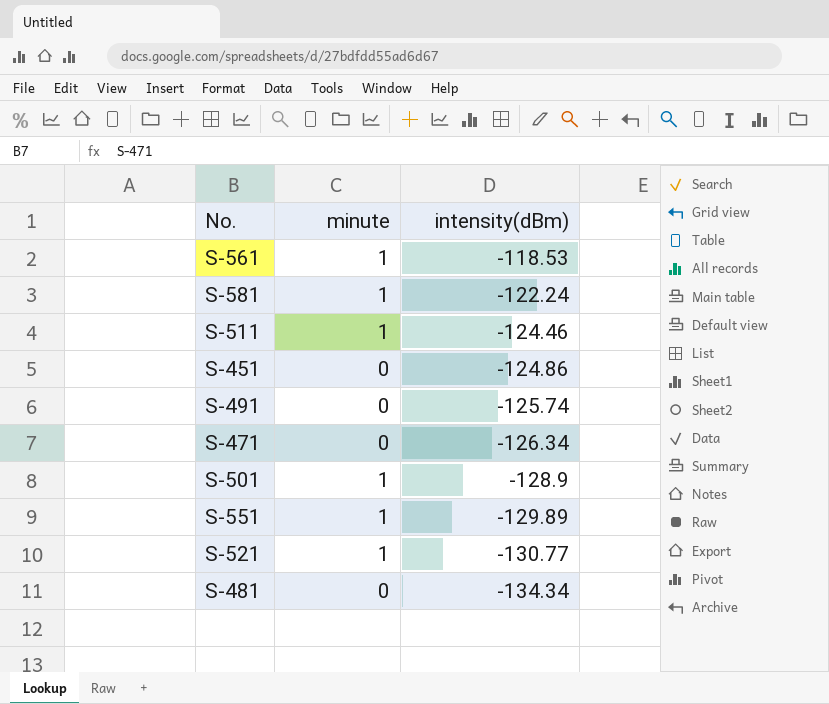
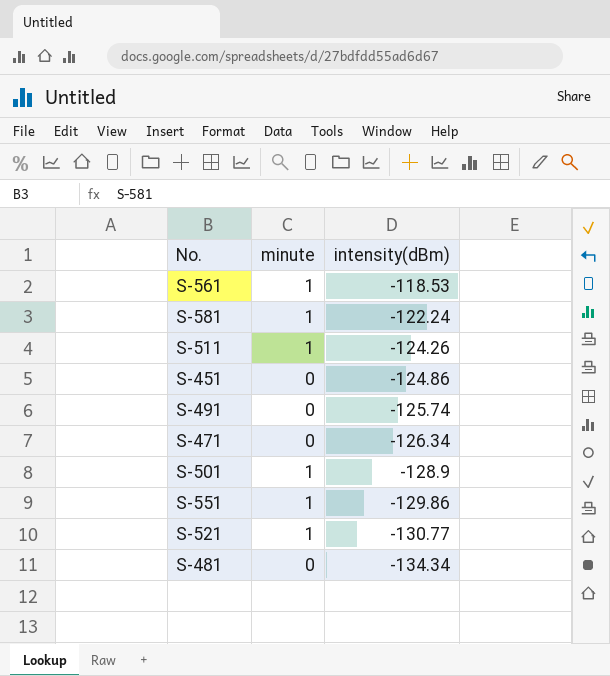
S-511 | intensity(dBm): -124.46 -> -124.26
S-551 | intensity(dBm): -129.89 -> -129.86

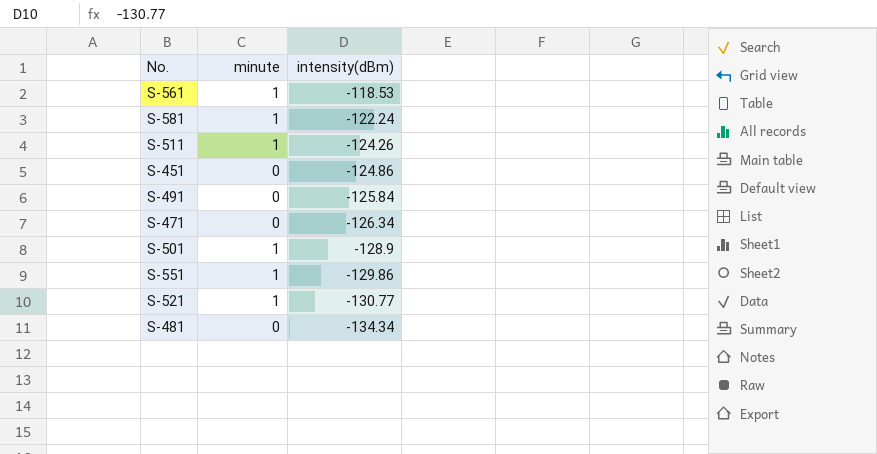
S-491 | intensity(dBm): -125.74 -> -125.84

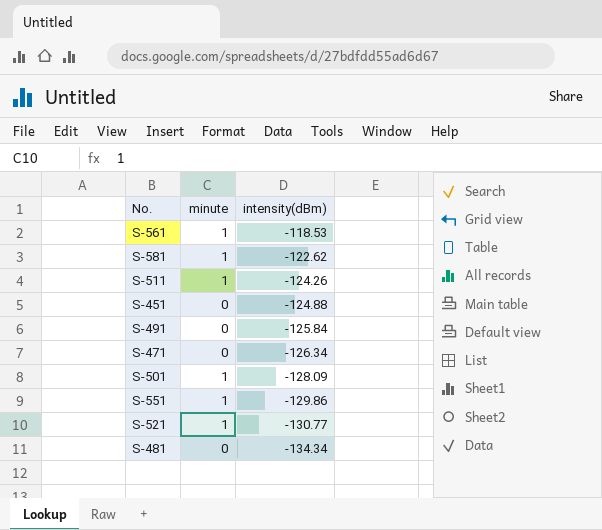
S-581 | intensity(dBm): -122.24 -> -122.62
S-451 | intensity(dBm): -124.86 -> -124.88
S-501 | intensity(dBm): -128.9 -> -128.09

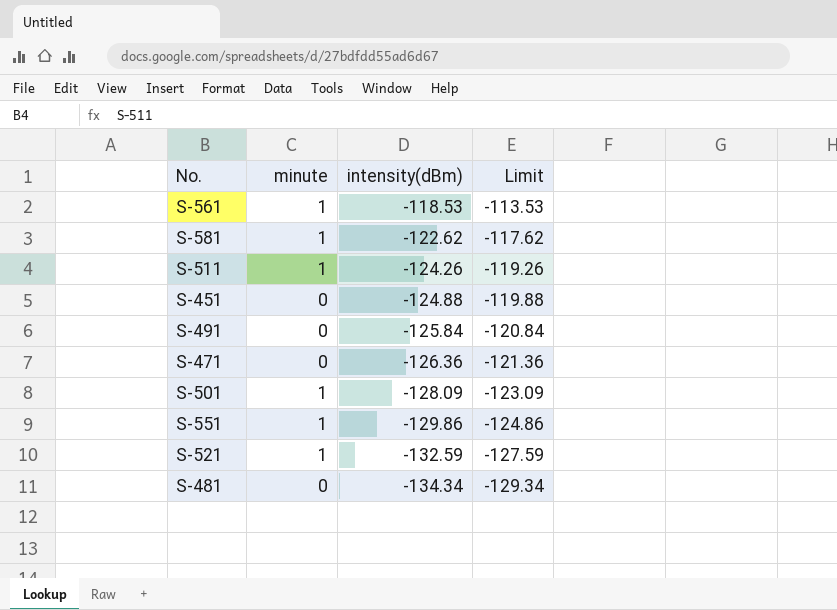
column Limit | formula: none -> [intensity(dBm)] + 5
S-471 | intensity(dBm): -126.34 -> -126.36
S-521 | intensity(dBm): -130.77 -> -132.59

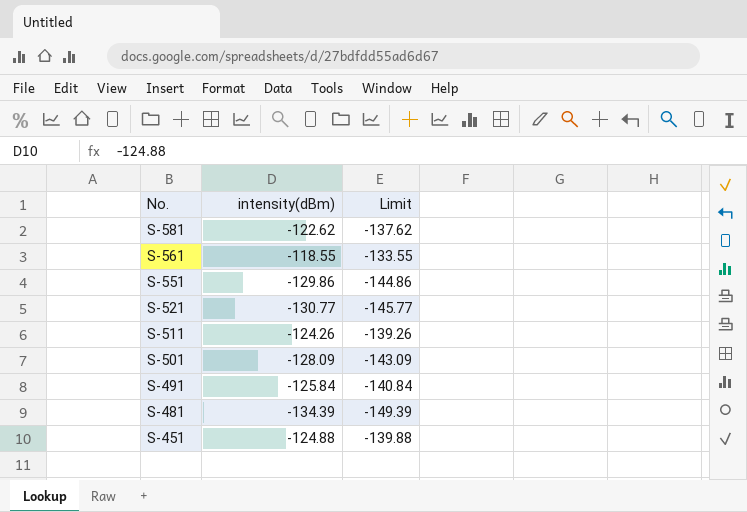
row order: intensity(dBm) descending -> No. descending
column minute | position: 2 -> none
column Limit | formula: [intensity(dBm)] + 5 -> [intensity(dBm)] - 15
row S-471: 0 | -126.36 | -121.36 -> none
S-561 | intensity(dBm): -118.53 -> -118.55
S-521 | intensity(dBm): -132.59 -> -130.77
S-481 | intensity(dBm): -134.34 -> -134.39

